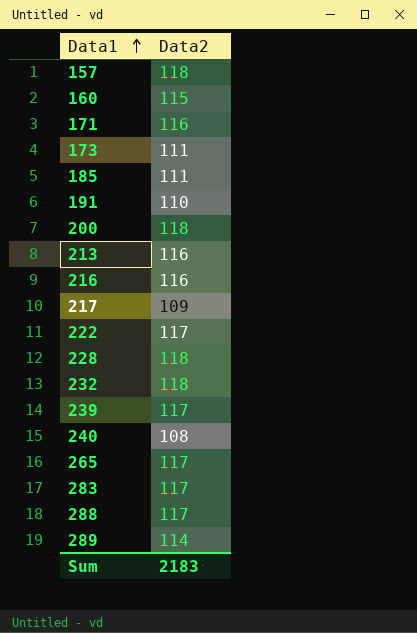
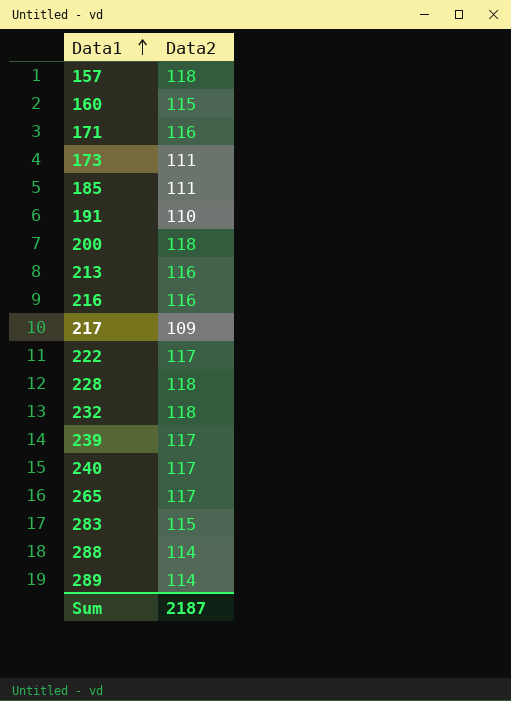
240 | Data2: 108 -> 117
283 | Data2: 117 -> 115
288 | Data2: 117 -> 114
Sum | Data2: 2183 -> 2187

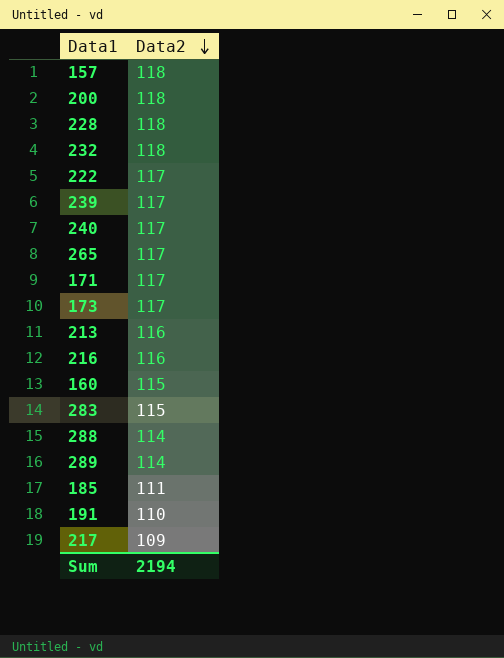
row order: Data1 ascending -> Data2 descending
171 | Data2: 116 -> 117
173 | Data2: 111 -> 117
Sum | Data2: 2187 -> 2194

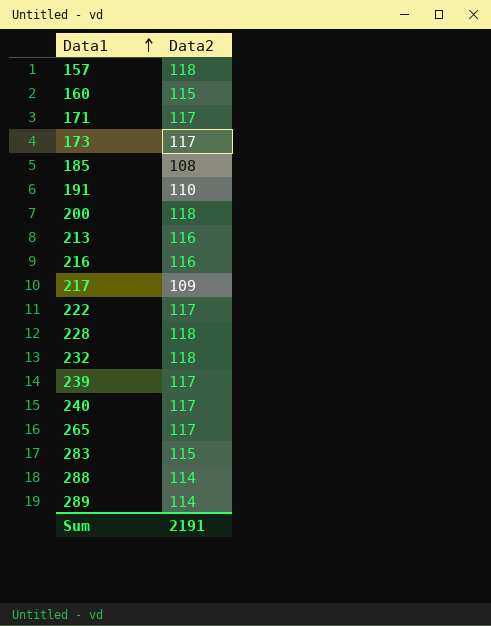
row order: Data2 descending -> Data1 ascending
185 | Data2: 111 -> 108
Sum | Data2: 2194 -> 2191

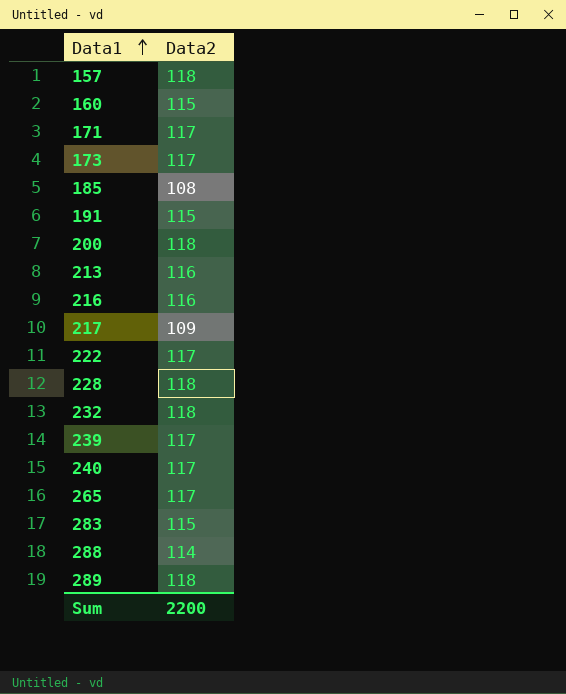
191 | Data2: 110 -> 115
289 | Data2: 114 -> 118
Sum | Data2: 2191 -> 2200

